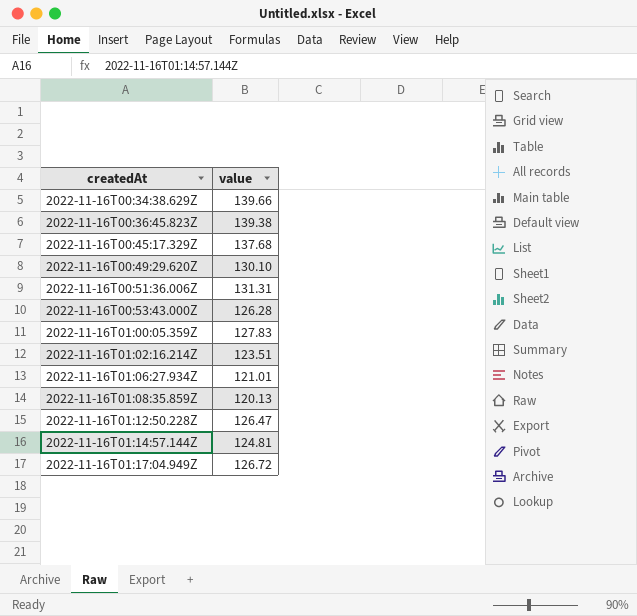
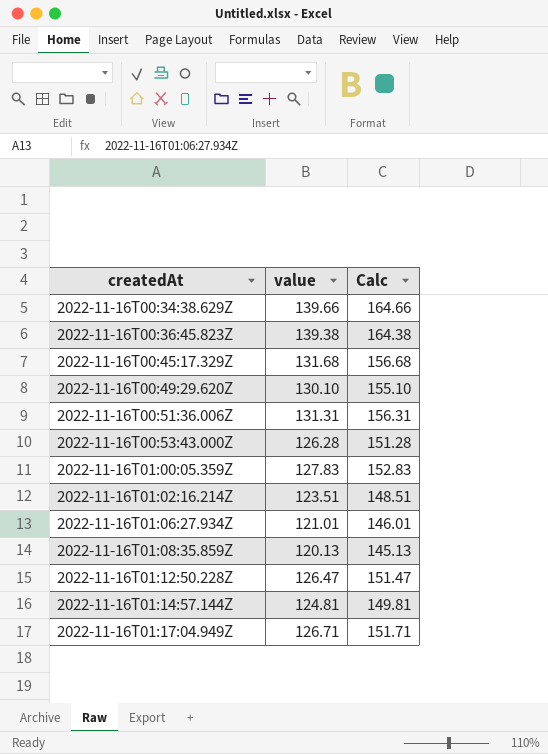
column Calc | formula: none -> [value] + 25
2022-11-16T00:45:17.329Z | value: 137.68 -> 131.68
2022-11-16T01:17:04.949Z | value: 126.72 -> 126.71

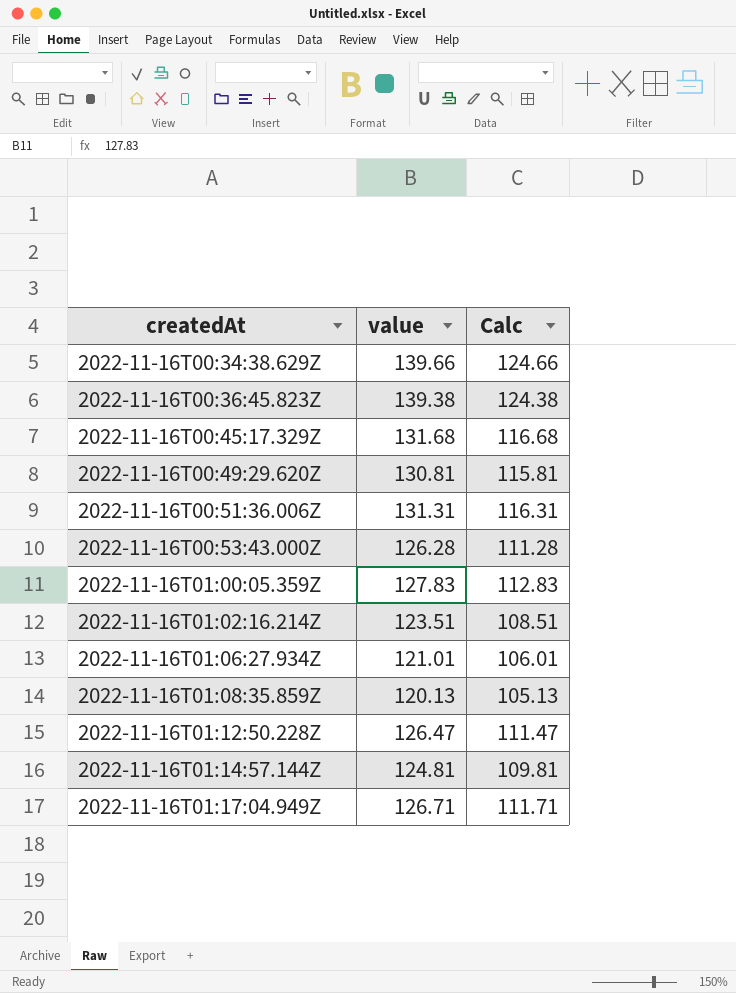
column Calc | formula: [value] + 25 -> [value] - 15
2022-11-16T00:49:29.620Z | value: 130.10 -> 130.81

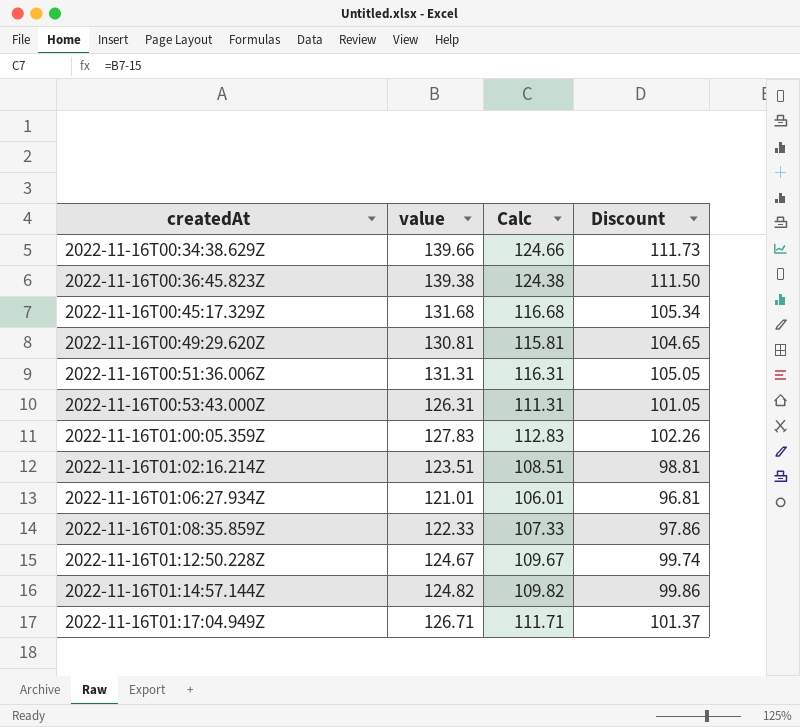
column Discount | formula: none -> [value] * 0.8
2022-11-16T00:53:43.000Z | value: 126.28 -> 126.31
2022-11-16T00:53:43.000Z | Calc: 111.28 -> 111.31
2022-11-16T01:08:35.859Z | value: 120.13 -> 122.33
2022-11-16T01:08:35.859Z | Calc: 105.13 -> 107.33
2022-11-16T01:12:50.228Z | value: 126.47 -> 124.67
2022-11-16T01:12:50.228Z | Calc: 111.47 -> 109.67
2022-11-16T01:14:57.144Z | value: 124.81 -> 124.82
2022-11-16T01:14:57.144Z | Calc: 109.81 -> 109.82

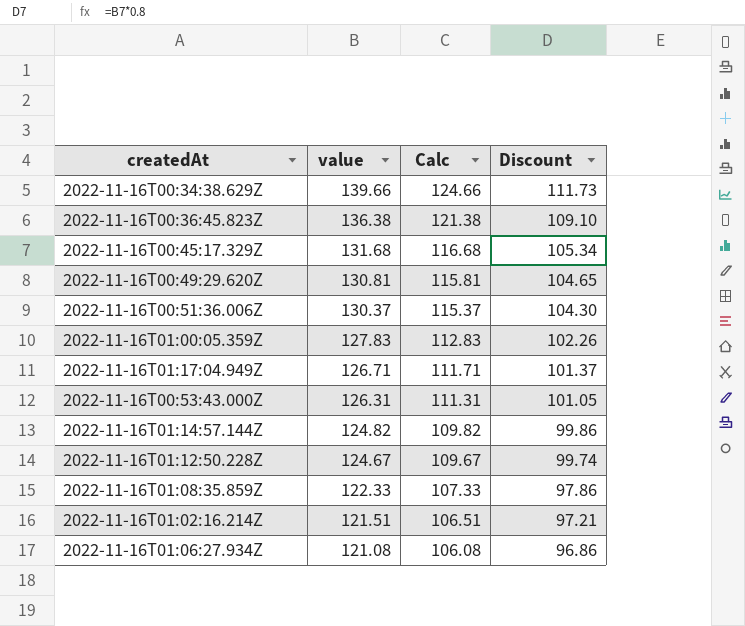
row order: createdAt ascending -> value descending
2022-11-16T00:36:45.823Z | value: 139.38 -> 136.38
2022-11-16T00:36:45.823Z | Calc: 124.38 -> 121.38
2022-11-16T00:36:45.823Z | Discount: 111.50 -> 109.10
2022-11-16T00:51:36.006Z | value: 131.31 -> 130.37
2022-11-16T00:51:36.006Z | Calc: 116.31 -> 115.37
2022-11-16T00:51:36.006Z | Discount: 105.05 -> 104.30
2022-11-16T01:02:16.214Z | value: 123.51 -> 121.51
2022-11-16T01:02:16.214Z | Calc: 108.51 -> 106.51
2022-11-16T01:02:16.214Z | Discount: 98.81 -> 97.21
2022-11-16T01:06:27.934Z | value: 121.01 -> 121.08
2022-11-16T01:06:27.934Z | Calc: 106.01 -> 106.08
2022-11-16T01:06:27.934Z | Discount: 96.81 -> 96.86

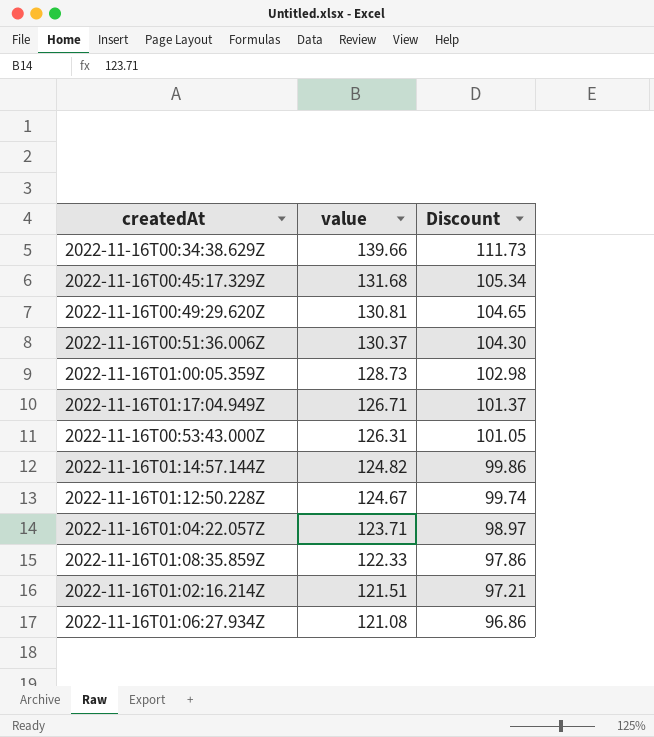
column Calc | formula: [value] - 15 -> none
row 2022-11-16T00:36:45.823Z: 136.38 | 121.38 | 109.10 -> none
2022-11-16T01:00:05.359Z | value: 127.83 -> 128.73
2022-11-16T01:00:05.359Z | Discount: 102.26 -> 102.98
row 2022-11-16T01:04:22.057Z: none -> 123.71 | 98.97

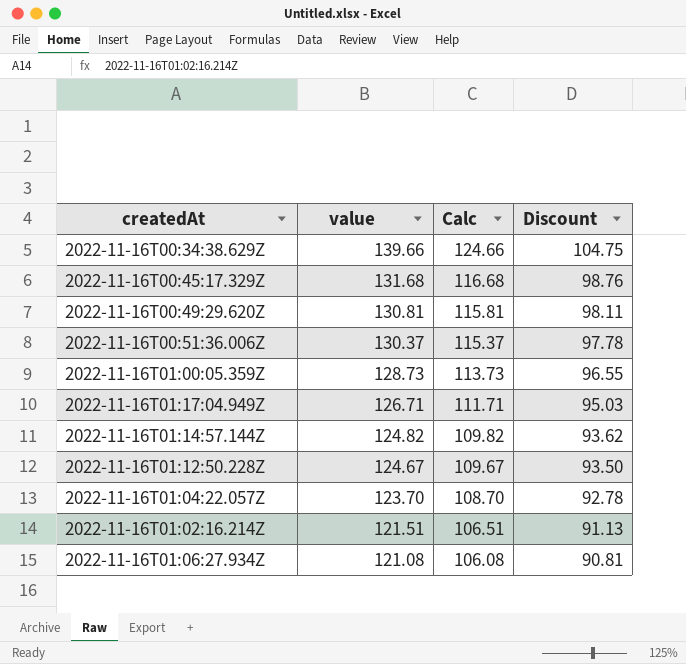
column Calc | formula: none -> [value] - 15
column Discount | formula: [value] * 0.8 -> [value] * 0.75
row 2022-11-16T00:53:43.000Z: 126.31 | 101.05 -> none
row 2022-11-16T01:08:35.859Z: 122.33 | 97.86 -> none
2022-11-16T01:04:22.057Z | value: 123.71 -> 123.70

